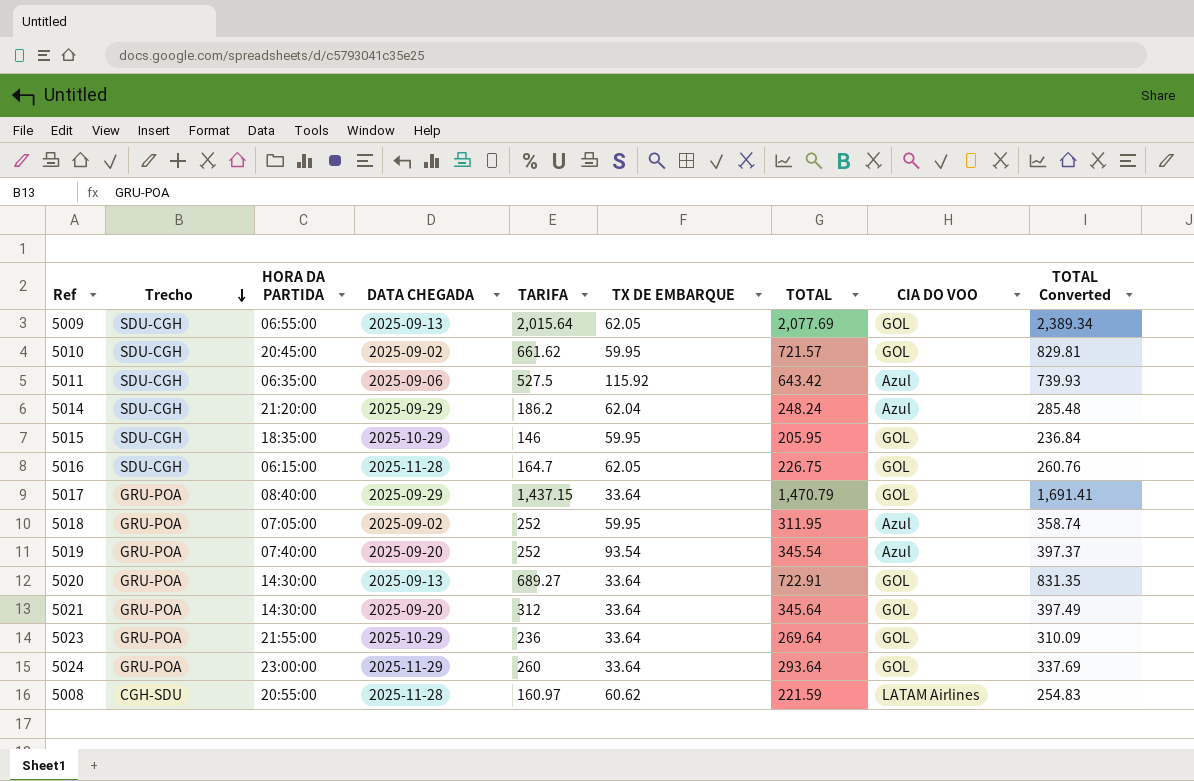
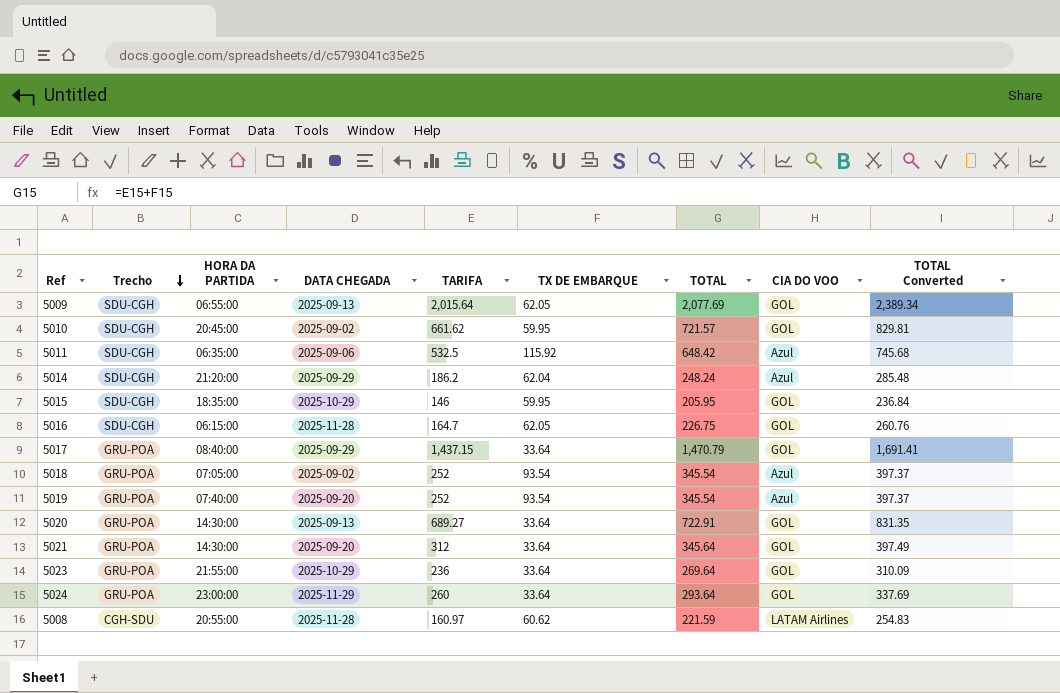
5011 | TARIFA: 527.5 -> 532.5
5011 | TOTAL: 643.42 -> 648.42
5011 | TOTAL Converted: 739.93 -> 745.68
5018 | TX DE EMBARQUE: 59.95 -> 93.54
5018 | TOTAL: 311.95 -> 345.54
5018 | TOTAL Converted: 358.74 -> 397.37

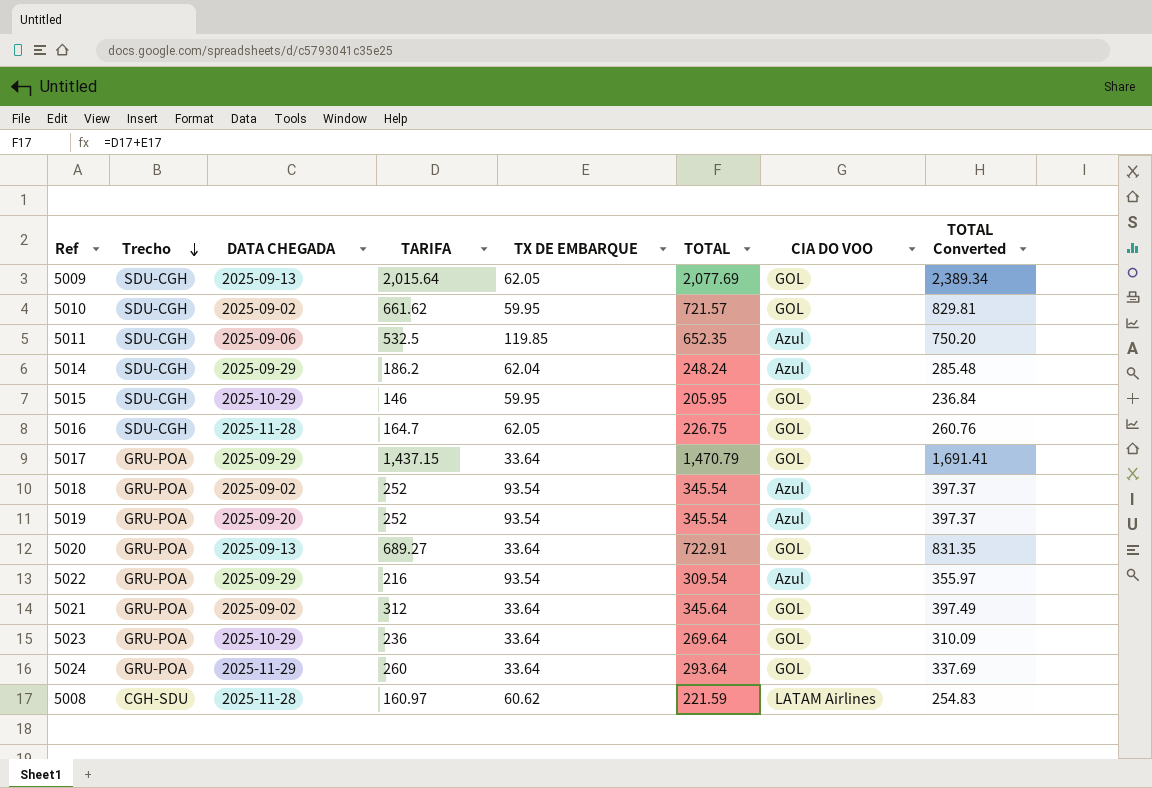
column HORA DA PARTIDA | position: 3 -> none
5011 | TX DE EMBARQUE: 115.92 -> 119.85
5011 | TOTAL: 648.42 -> 652.35
5011 | TOTAL Converted: 745.68 -> 750.20
row 5022: none -> GRU-POA | 2025-09-29 | 216 | 93.54 | 309.54 | Azul | 355.97
5021 | DATA CHEGADA: 2025-09-20 -> 2025-09-02

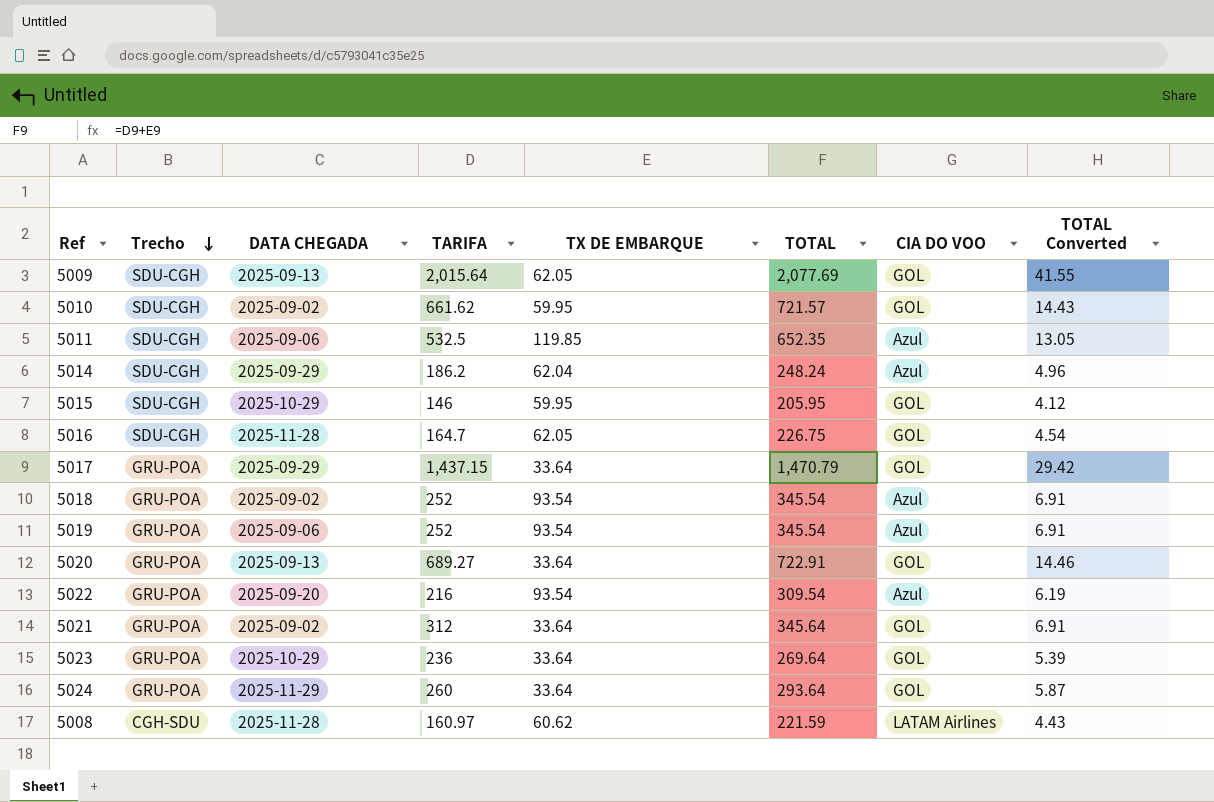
column TOTAL Converted | formula: [TOTAL] * 1.15 -> [TOTAL] * 0.02
5019 | DATA CHEGADA: 2025-09-20 -> 2025-09-06
5022 | DATA CHEGADA: 2025-09-29 -> 2025-09-20

